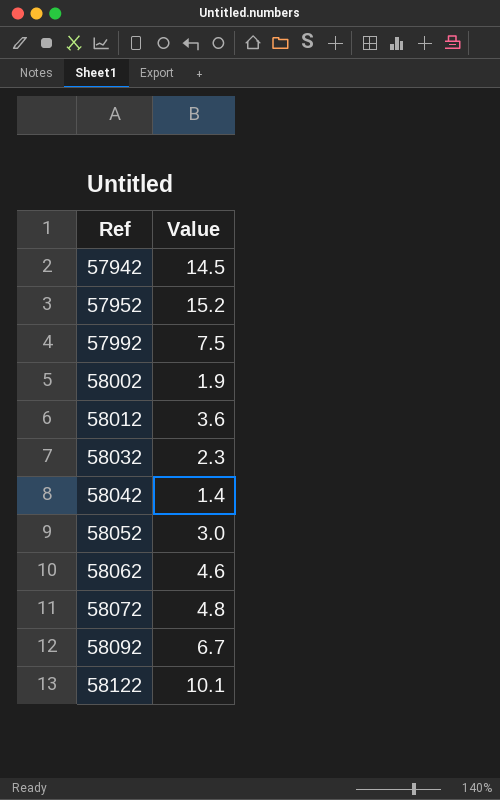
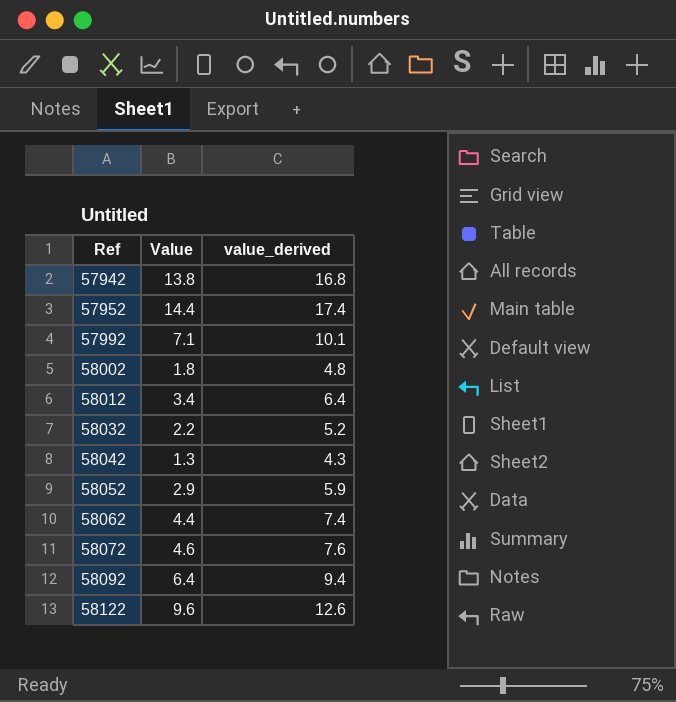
column value_derived | formula: none -> [Value] + 3
57942 | Value: 14.5 -> 13.8
57952 | Value: 15.2 -> 14.4
57992 | Value: 7.5 -> 7.1
58002 | Value: 1.9 -> 1.8
58012 | Value: 3.6 -> 3.4
58032 | Value: 2.3 -> 2.2
58042 | Value: 1.4 -> 1.3
58052 | Value: 3.0 -> 2.9
58062 | Value: 4.6 -> 4.4
58072 | Value: 4.8 -> 4.6
58092 | Value: 6.7 -> 6.4
58122 | Value: 10.1 -> 9.6

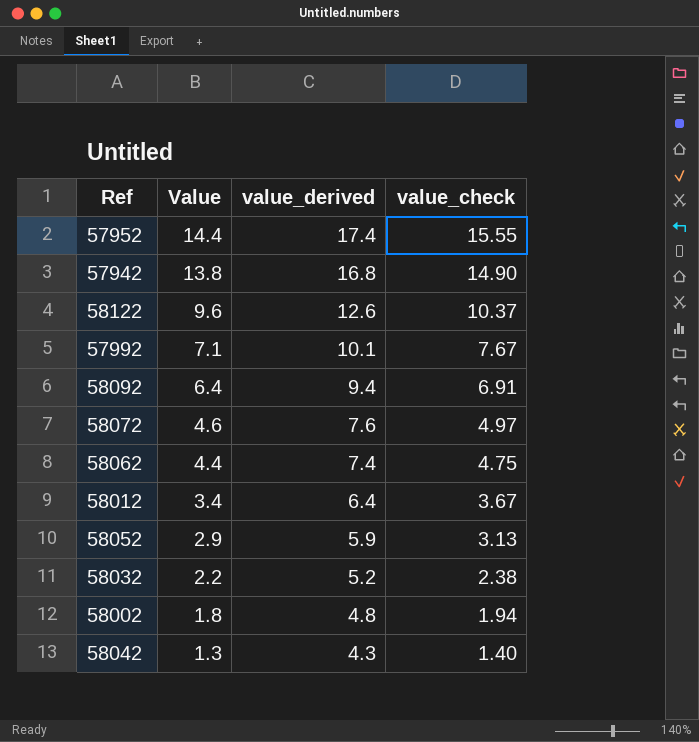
row order: Ref ascending -> Value descending
column value_check | formula: none -> [Value] * 1.08

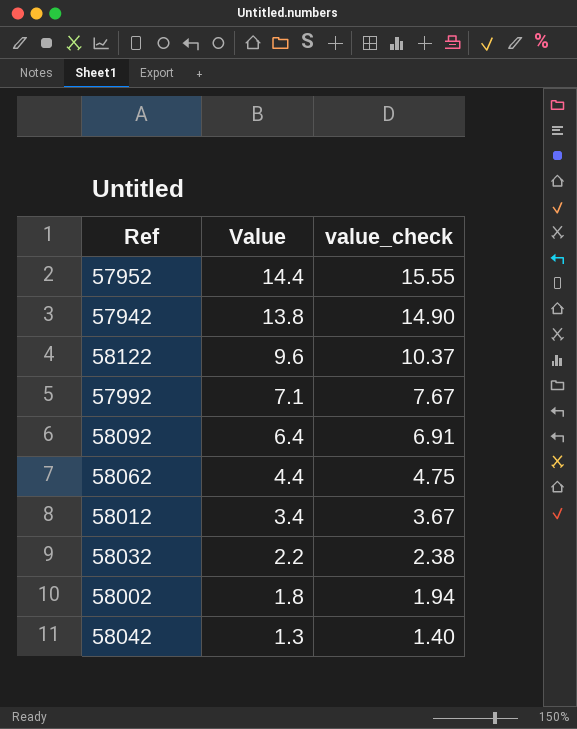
column value_derived | formula: [Value] + 3 -> none
row 58072: 4.6 | 7.6 | 4.97 -> none
row 58052: 2.9 | 5.9 | 3.13 -> none

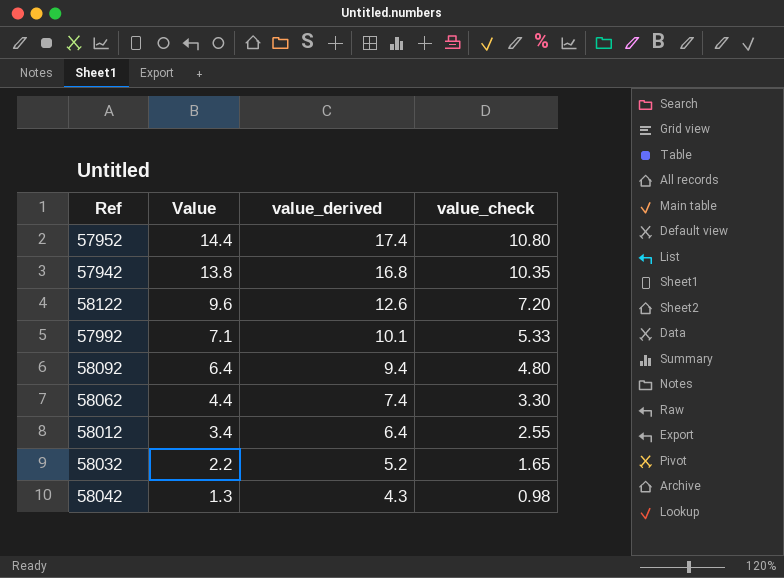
column value_derived | formula: none -> [Value] + 3
column value_check | formula: [Value] * 1.08 -> [Value] * 0.75
row 58002: 1.8 | 1.94 -> none

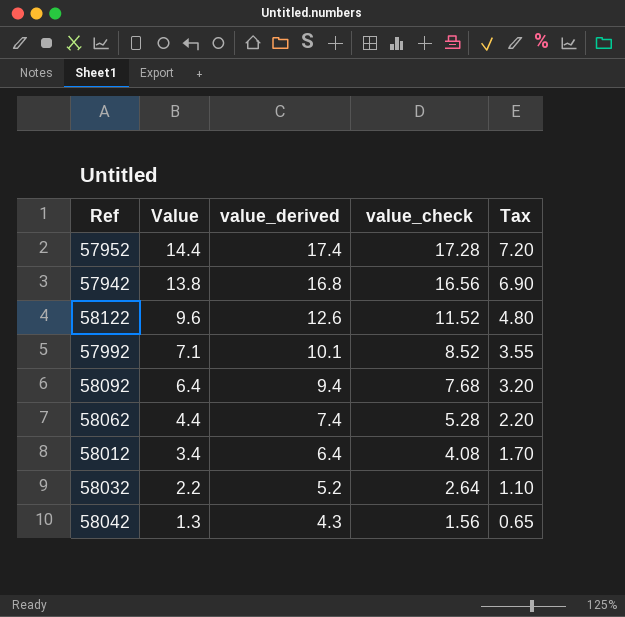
column value_check | formula: [Value] * 0.75 -> [Value] * 1.2
column Tax | formula: none -> [Value] * 0.5

